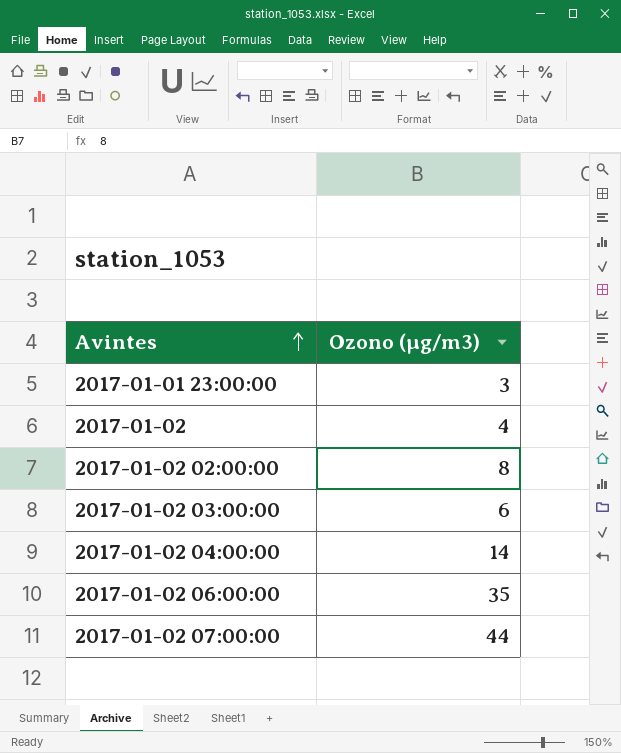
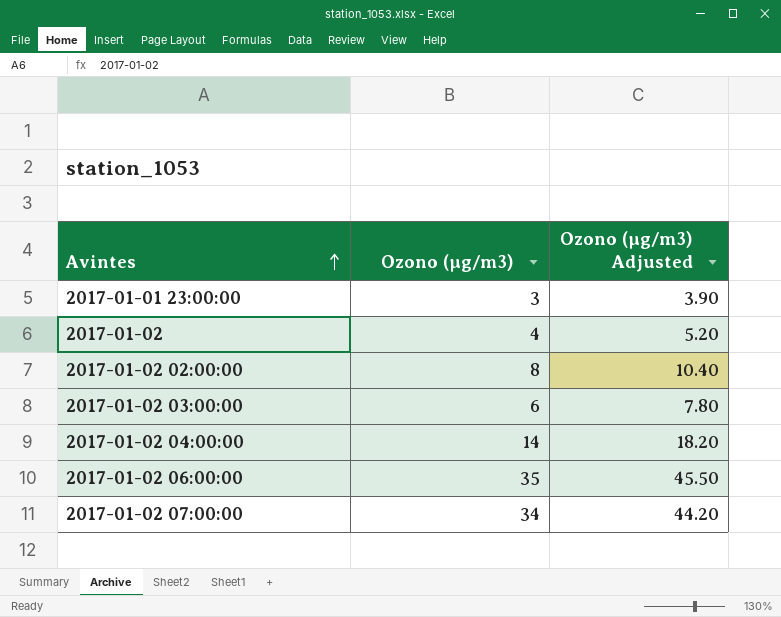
column Ozono (µg/m3) Adjusted | formula: none -> [Ozono (µg/m3)] * 1.3
2017-01-02 07:00:00 | Ozono (µg/m3): 44 -> 34

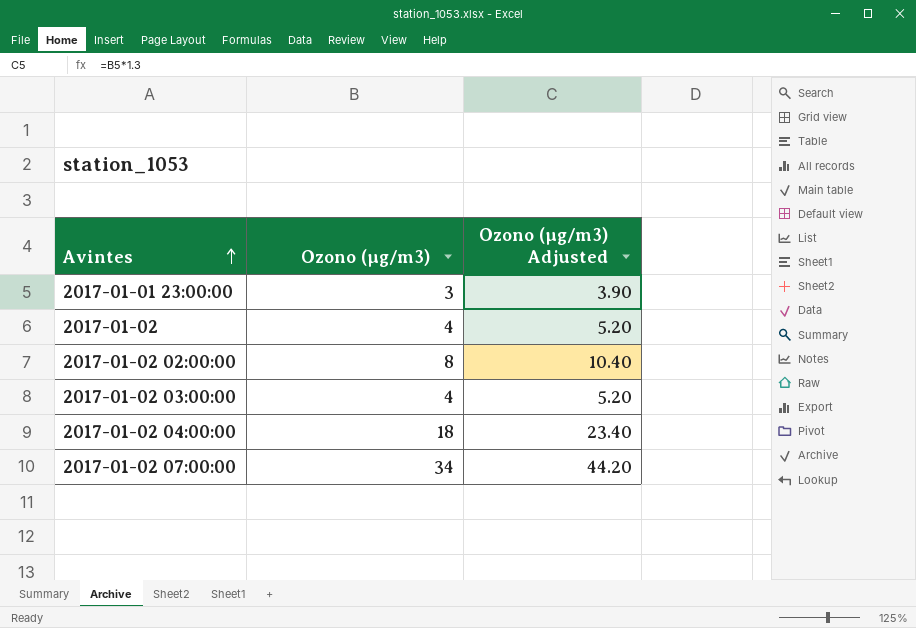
row 2017-01-02 06:00:00: 35 | 45.50 -> none
2017-01-02 03:00:00 | Ozono (µg/m3): 6 -> 4
2017-01-02 03:00:00 | Ozono (µg/m3) Adjusted: 7.80 -> 5.20
2017-01-02 04:00:00 | Ozono (µg/m3): 14 -> 18
2017-01-02 04:00:00 | Ozono (µg/m3) Adjusted: 18.20 -> 23.40

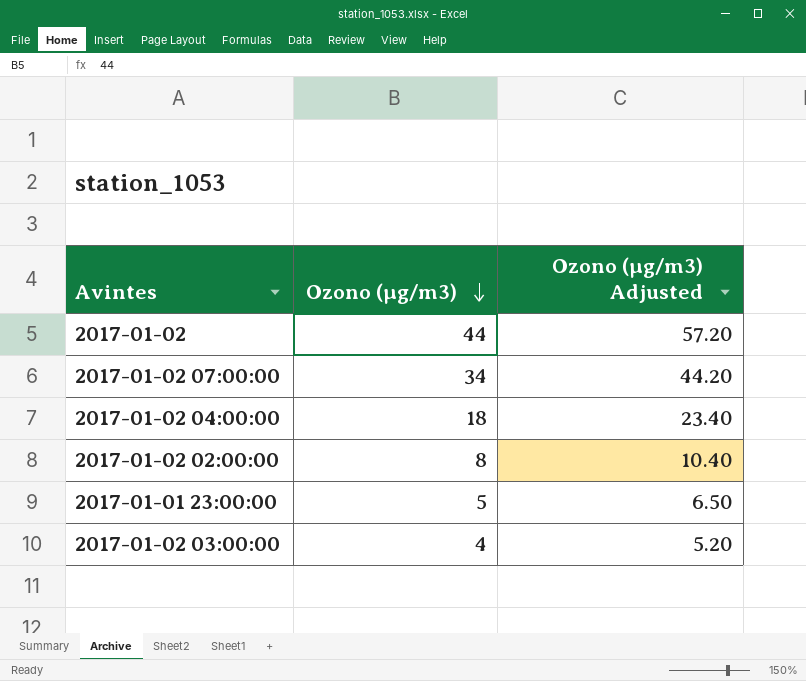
row order: Avintes ascending -> Ozono (µg/m3) descending
2017-01-02 | Ozono (µg/m3): 4 -> 44
2017-01-02 | Ozono (µg/m3) Adjusted: 5.20 -> 57.20
2017-01-01 23:00:00 | Ozono (µg/m3): 3 -> 5
2017-01-01 23:00:00 | Ozono (µg/m3) Adjusted: 3.90 -> 6.50

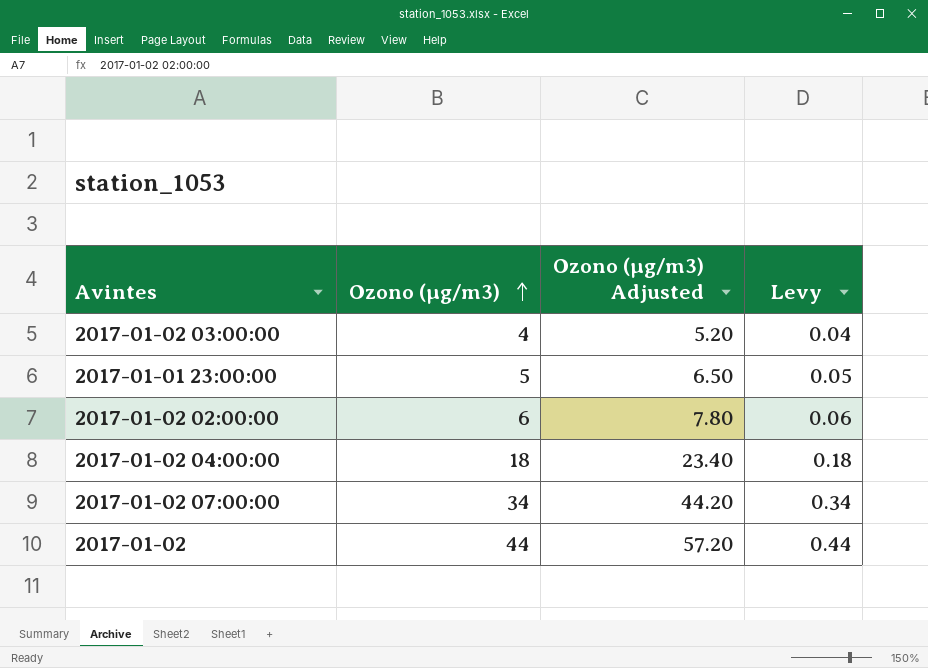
row order: Ozono (µg/m3) descending -> Ozono (µg/m3) ascending
column Levy | formula: none -> [Ozono (µg/m3)] * 0.01
2017-01-02 02:00:00 | Ozono (µg/m3): 8 -> 6
2017-01-02 02:00:00 | Ozono (µg/m3) Adjusted: 10.40 -> 7.80

